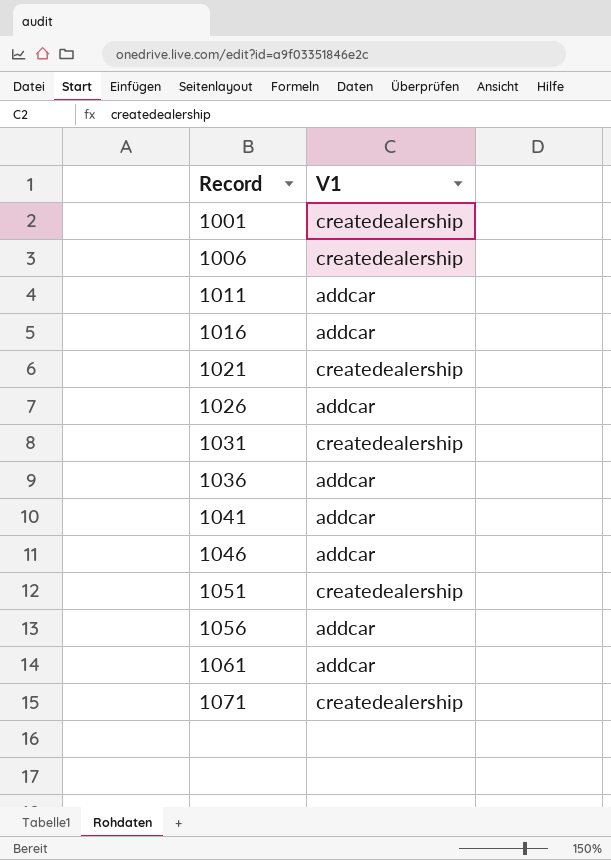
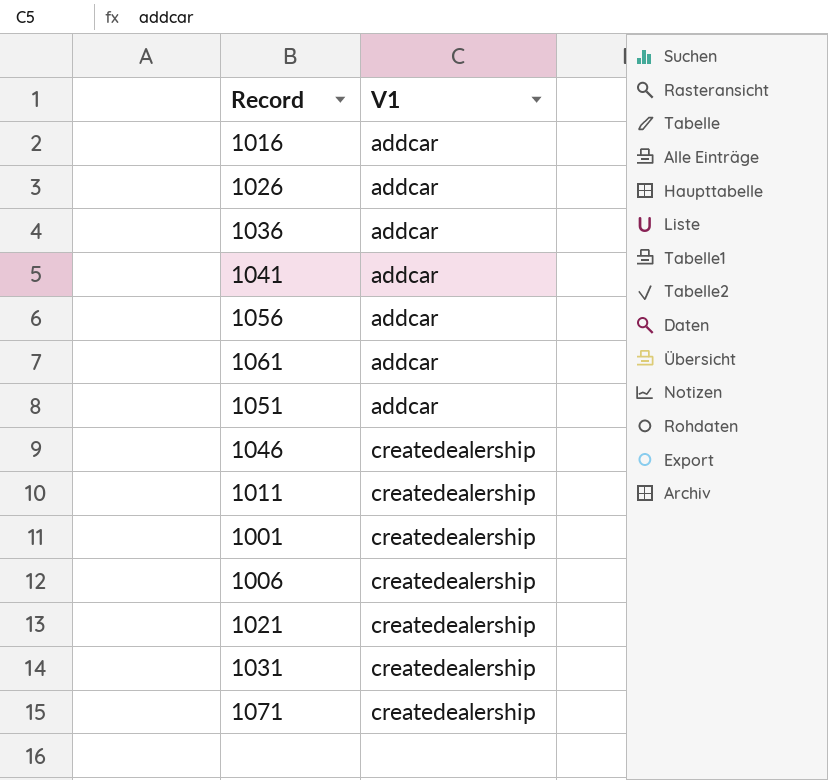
row order: Record ascending -> V1 ascending
1051 | V1: createdealership -> addcar
1046 | V1: addcar -> createdealership
1011 | V1: addcar -> createdealership

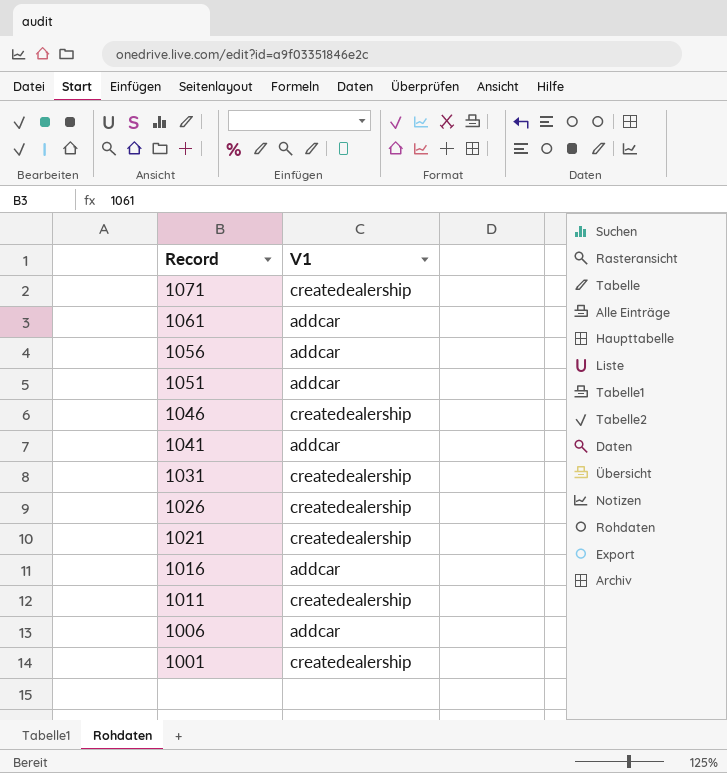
row order: V1 ascending -> Record descending
row 1036: addcar -> none
1026 | V1: addcar -> createdealership
1006 | V1: createdealership -> addcar

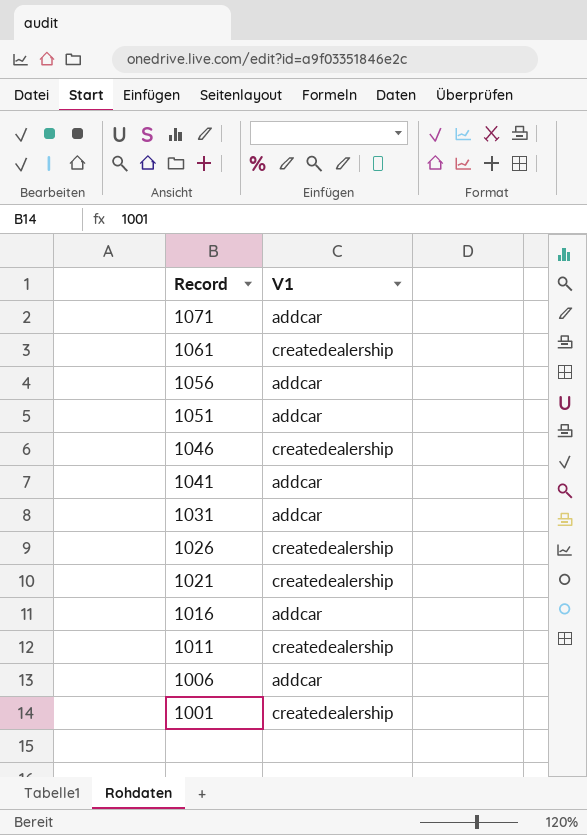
1071 | V1: createdealership -> addcar
1061 | V1: addcar -> createdealership
1031 | V1: createdealership -> addcar

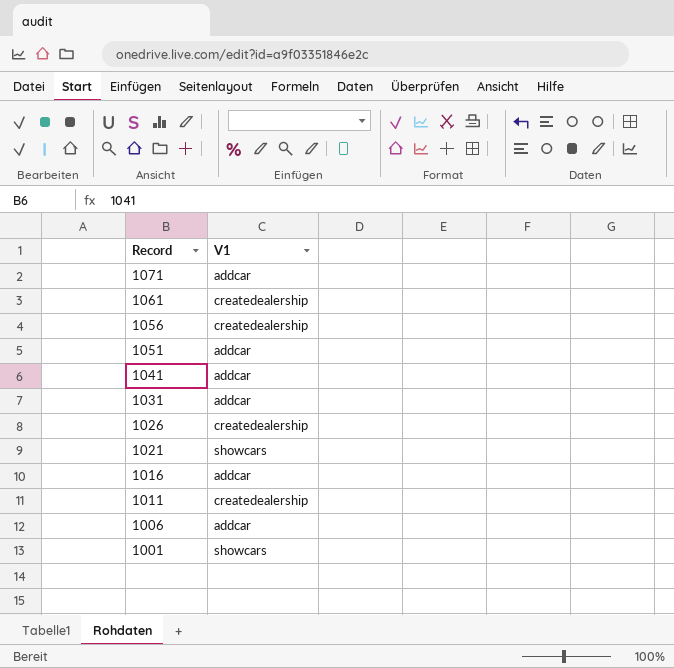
row 1046: createdealership -> none
1056 | V1: addcar -> createdealership
1021 | V1: createdealership -> showcars
1001 | V1: createdealership -> showcars

